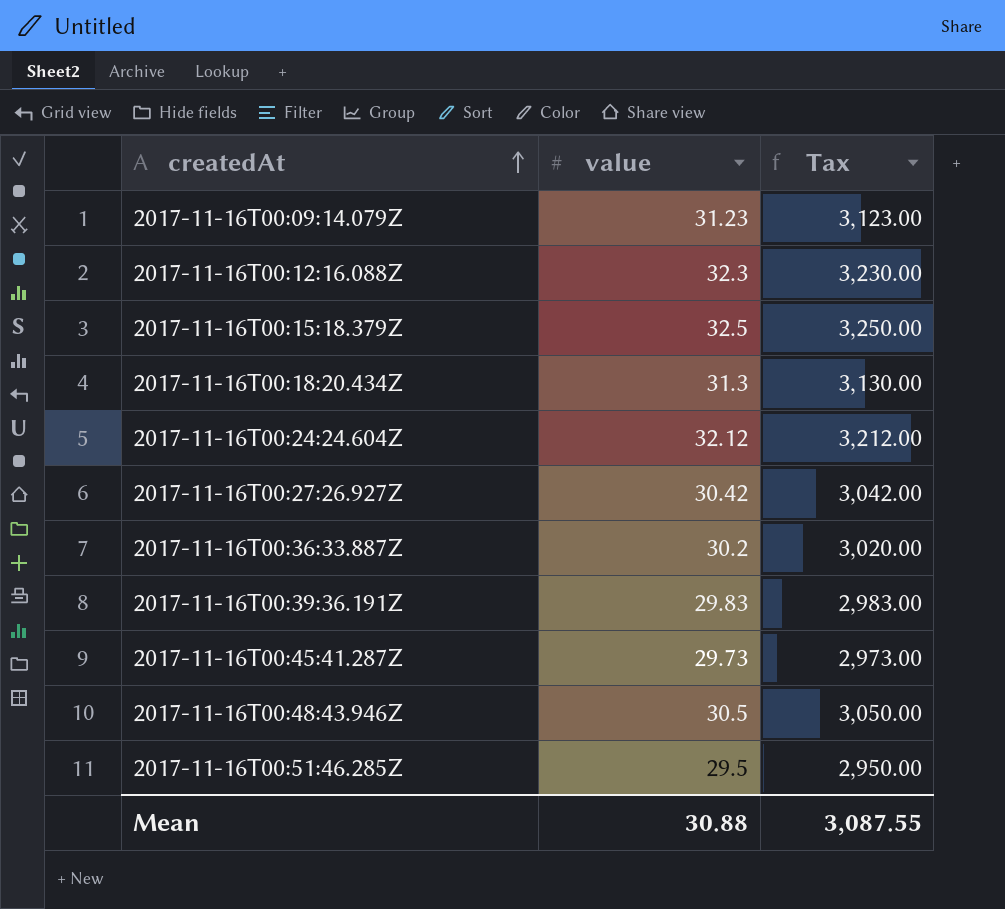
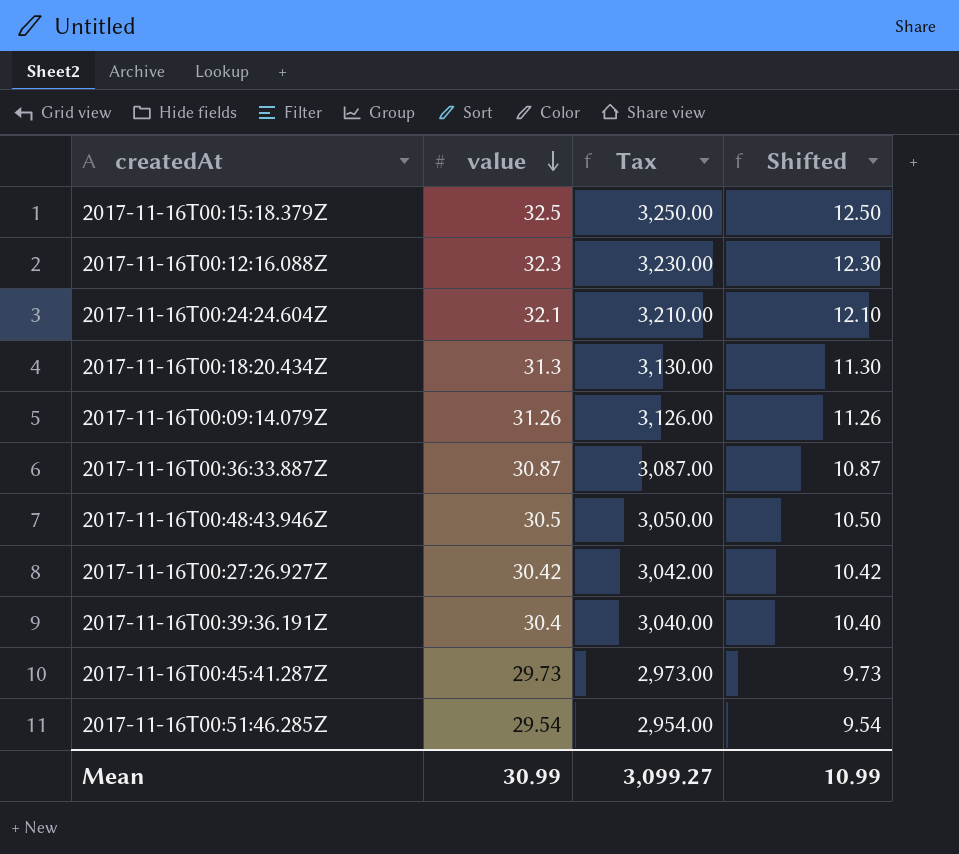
row order: createdAt ascending -> value descending
column Shifted | formula: none -> [value] - 20
2017-11-16T00:24:24.604Z | value: 32.12 -> 32.1
2017-11-16T00:24:24.604Z | Tax: 3,212.00 -> 3,210.00
2017-11-16T00:09:14.079Z | value: 31.23 -> 31.26
2017-11-16T00:09:14.079Z | Tax: 3,123.00 -> 3,126.00
2017-11-16T00:36:33.887Z | value: 30.2 -> 30.87
2017-11-16T00:36:33.887Z | Tax: 3,020.00 -> 3,087.00
2017-11-16T00:39:36.191Z | value: 29.83 -> 30.4
2017-11-16T00:39:36.191Z | Tax: 2,983.00 -> 3,040.00
2017-11-16T00:51:46.285Z | value: 29.5 -> 29.54
2017-11-16T00:51:46.285Z | Tax: 2,950.00 -> 2,954.00
Mean | value: 30.88 -> 30.99
Mean | Tax: 3,087.55 -> 3,099.27

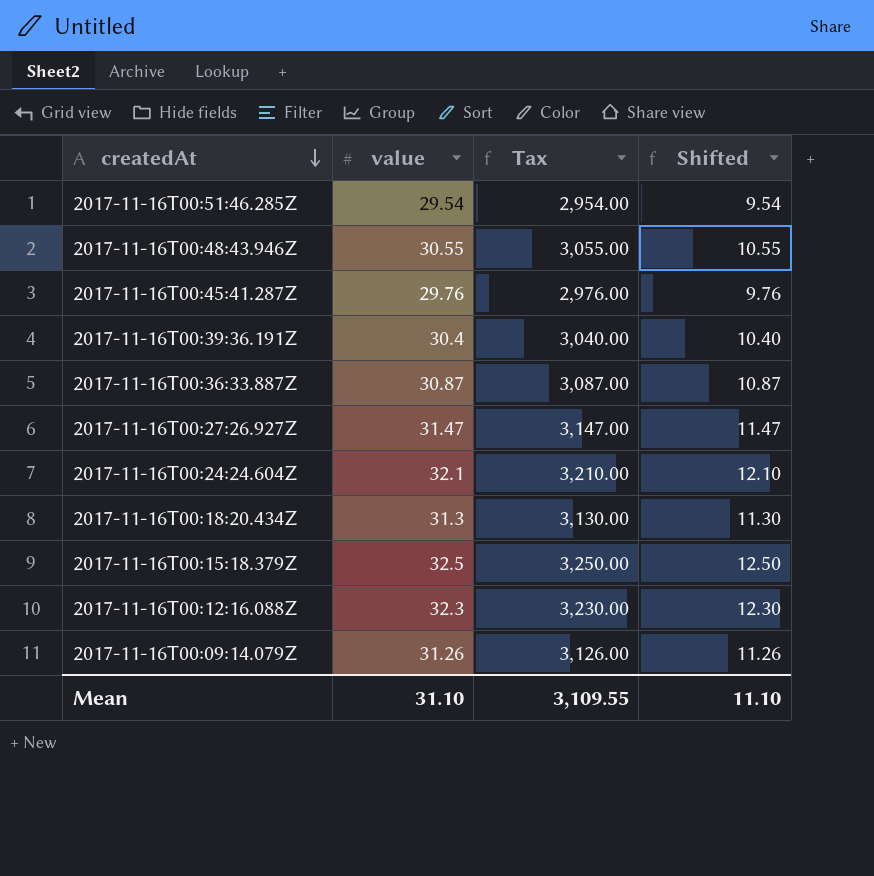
row order: value descending -> createdAt descending
2017-11-16T00:48:43.946Z | value: 30.5 -> 30.55
2017-11-16T00:48:43.946Z | Tax: 3,050.00 -> 3,055.00
2017-11-16T00:48:43.946Z | Shifted: 10.50 -> 10.55
2017-11-16T00:45:41.287Z | value: 29.73 -> 29.76
2017-11-16T00:45:41.287Z | Tax: 2,973.00 -> 2,976.00
2017-11-16T00:45:41.287Z | Shifted: 9.73 -> 9.76
2017-11-16T00:27:26.927Z | value: 30.42 -> 31.47
2017-11-16T00:27:26.927Z | Tax: 3,042.00 -> 3,147.00
2017-11-16T00:27:26.927Z | Shifted: 10.42 -> 11.47
Mean | value: 30.99 -> 31.10
Mean | Tax: 3,099.27 -> 3,109.55
Mean | Shifted: 10.99 -> 11.10

